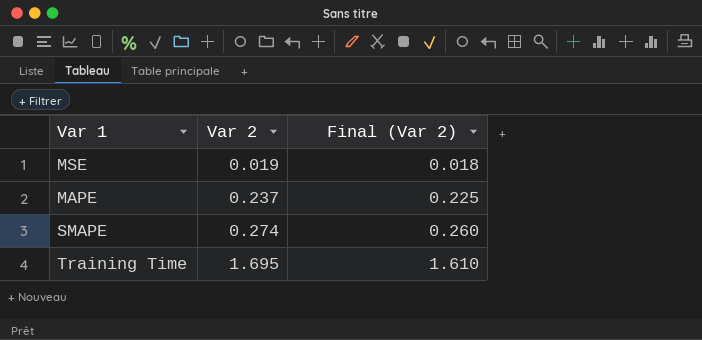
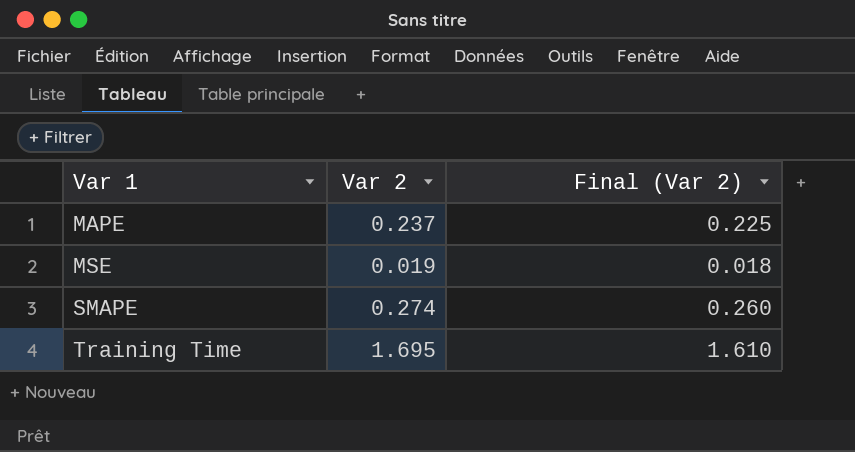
row order: Var 2 ascending -> Var 1 ascending

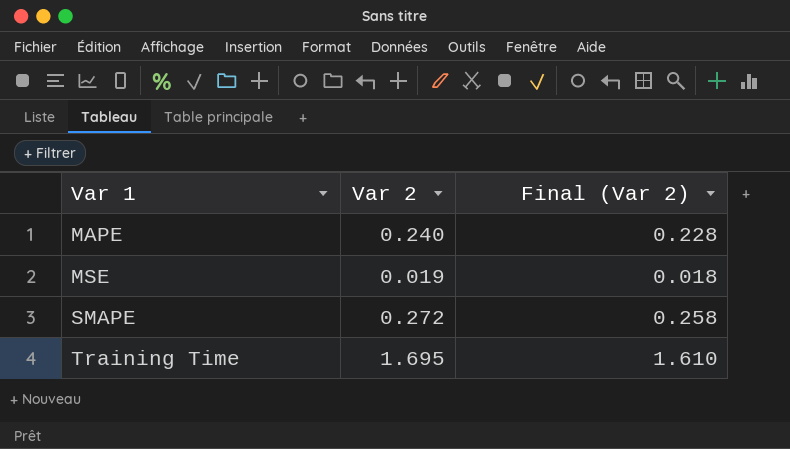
MAPE | Var 2: 0.237 -> 0.240
MAPE | Final (Var 2): 0.225 -> 0.228
SMAPE | Var 2: 0.274 -> 0.272
SMAPE | Final (Var 2): 0.260 -> 0.258

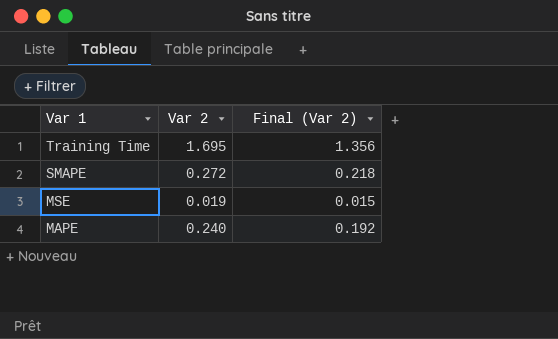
row order: Var 1 ascending -> Var 1 descending
column Final (Var 2) | formula: [Var 2] * 0.95 -> [Var 2] * 0.8

